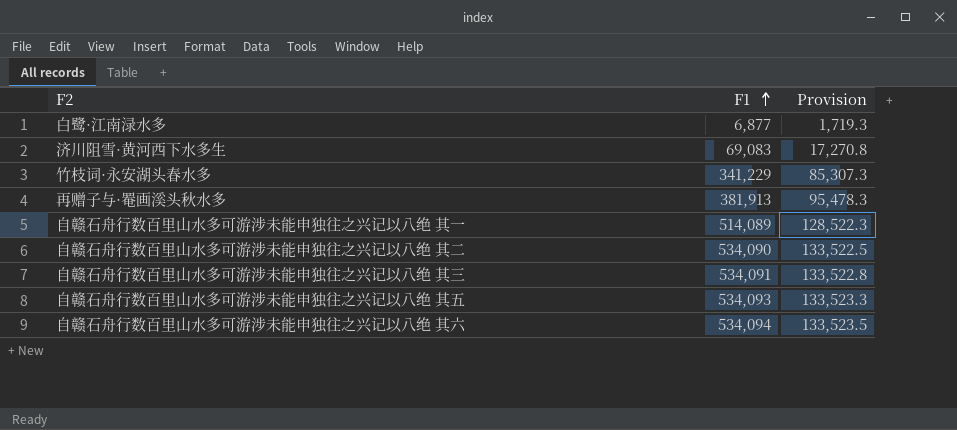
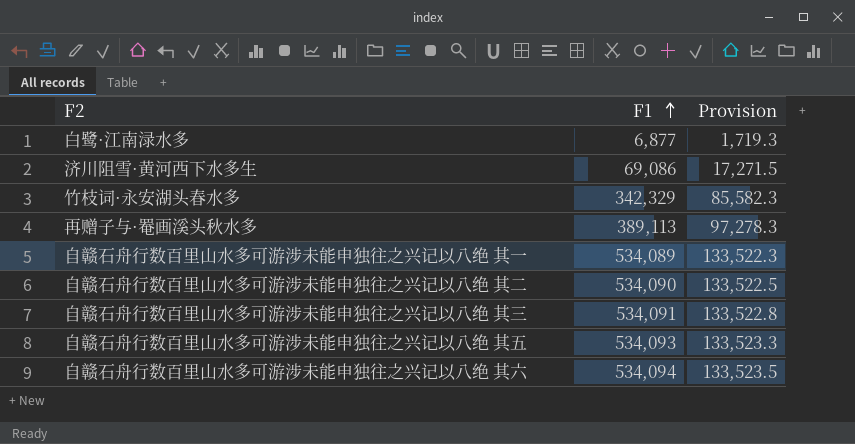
济川阻雪·黄河西下水多生 | F1: 69,083 -> 69,086
济川阻雪·黄河西下水多生 | Provision: 17,270.8 -> 17,271.5
竹枝词·永安湖头春水多 | F1: 341,229 -> 342,329
竹枝词·永安湖头春水多 | Provision: 85,307.3 -> 85,582.3
再赠子与·罨画溪头秋水多 | F1: 381,913 -> 389,113
再赠子与·罨画溪头秋水多 | Provision: 95,478.3 -> 97,278.3
自赣石舟行数百里山水多可游涉未能申独往之兴记以八绝 其一 | F1: 514,089 -> 534,089
自赣石舟行数百里山水多可游涉未能申独往之兴记以八绝 其一 | Provision: 128,522.3 -> 133,522.3

